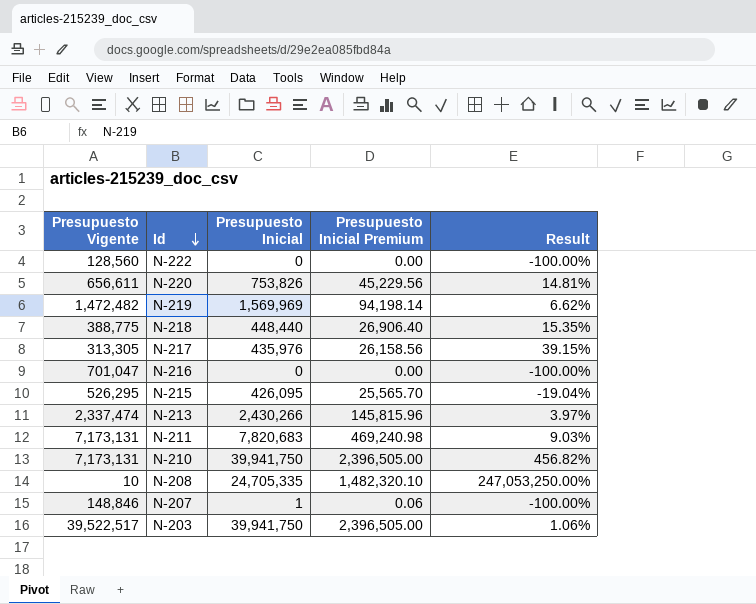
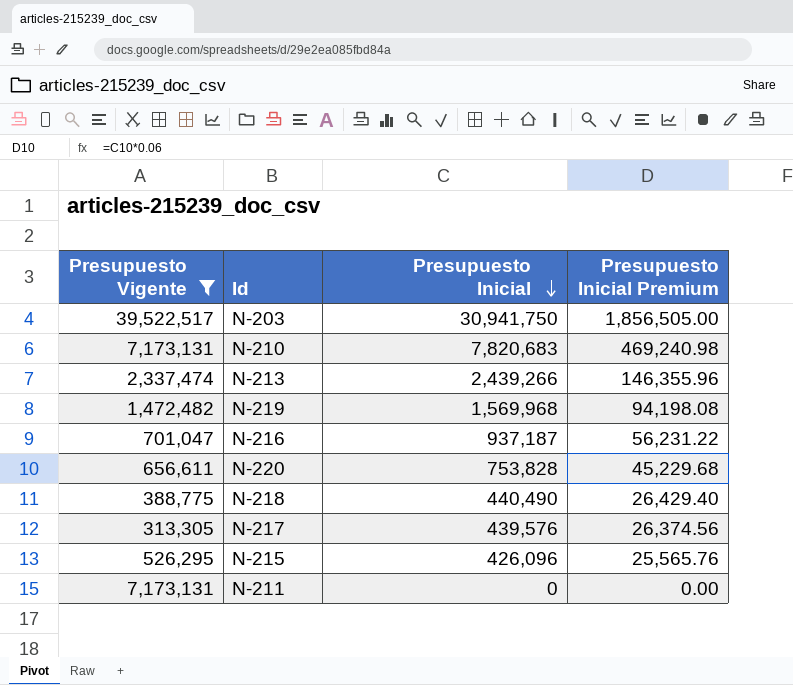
filter: none -> Presupuesto Vigente >= 313,305
row order: Id descending -> Presupuesto Inicial descending
column Result | formula: ([Presupuesto Inicial] - [Presupuesto Vigente]) / [Presupuesto Vigente] -> none
N-203 | Presupuesto Inicial: 39,941,750 -> 30,941,750
N-203 | Presupuesto Inicial Premium: 2,396,505.00 -> 1,856,505.00
N-210 | Presupuesto Inicial: 39,941,750 -> 7,820,683
N-210 | Presupuesto Inicial Premium: 2,396,505.00 -> 469,240.98
N-213 | Presupuesto Inicial: 2,430,266 -> 2,439,266
N-213 | Presupuesto Inicial Premium: 145,815.96 -> 146,355.96
N-219 | Presupuesto Inicial: 1,569,969 -> 1,569,968
N-219 | Presupuesto Inicial Premium: 94,198.14 -> 94,198.08
N-216 | Presupuesto Inicial: 0 -> 937,187
N-216 | Presupuesto Inicial Premium: 0.00 -> 56,231.22
N-220 | Presupuesto Inicial: 753,826 -> 753,828
N-220 | Presupuesto Inicial Premium: 45,229.56 -> 45,229.68
N-218 | Presupuesto Inicial: 448,440 -> 440,490
N-218 | Presupuesto Inicial Premium: 26,906.40 -> 26,429.40
N-217 | Presupuesto Inicial: 435,976 -> 439,576
N-217 | Presupuesto Inicial Premium: 26,158.56 -> 26,374.56
N-215 | Presupuesto Inicial: 426,095 -> 426,096
N-215 | Presupuesto Inicial Premium: 25,565.70 -> 25,565.76
N-211 | Presupuesto Inicial: 7,820,683 -> 0
N-211 | Presupuesto Inicial Premium: 469,240.98 -> 0.00

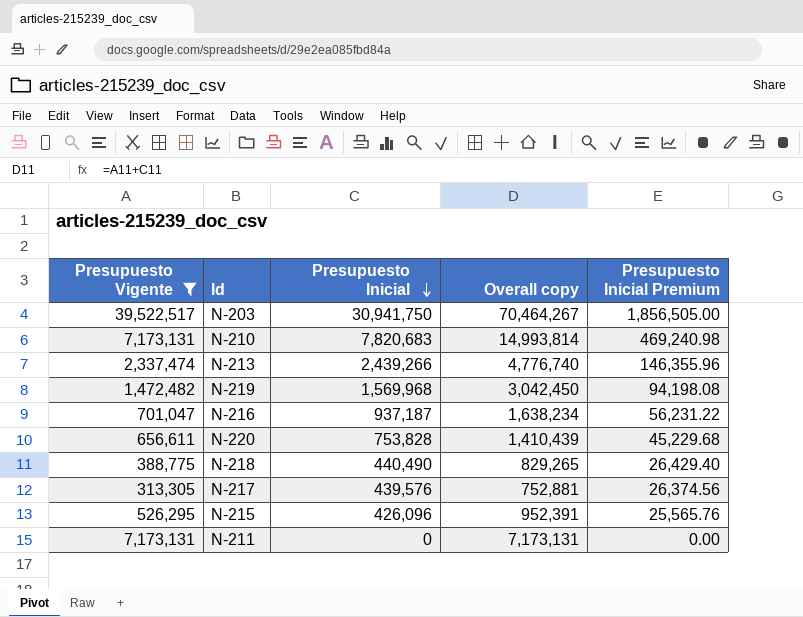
column Overall copy | formula: none -> [Presupuesto Vigente] + [Presupuesto Inicial]

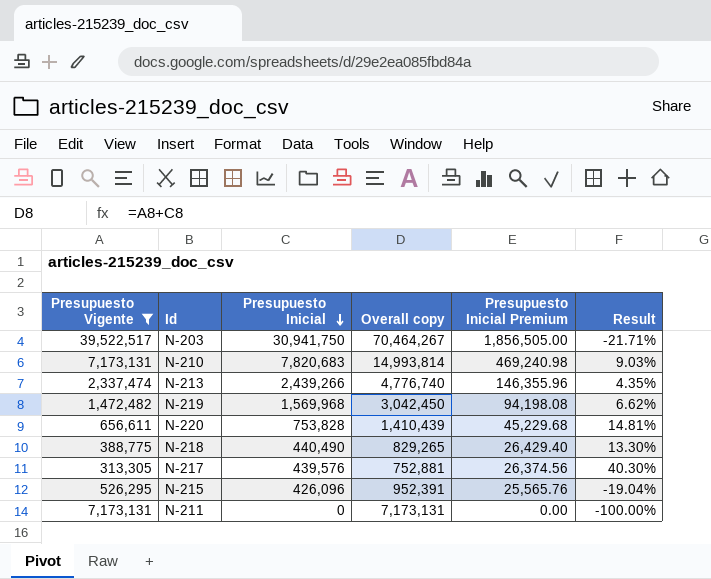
column Result | formula: none -> ([Presupuesto Inicial] - [Presupuesto Vigente]) / [Presupuesto Vigente]
row N-216: 701,047 | 937,187 | 1,638,234 | 56,231.22 -> none

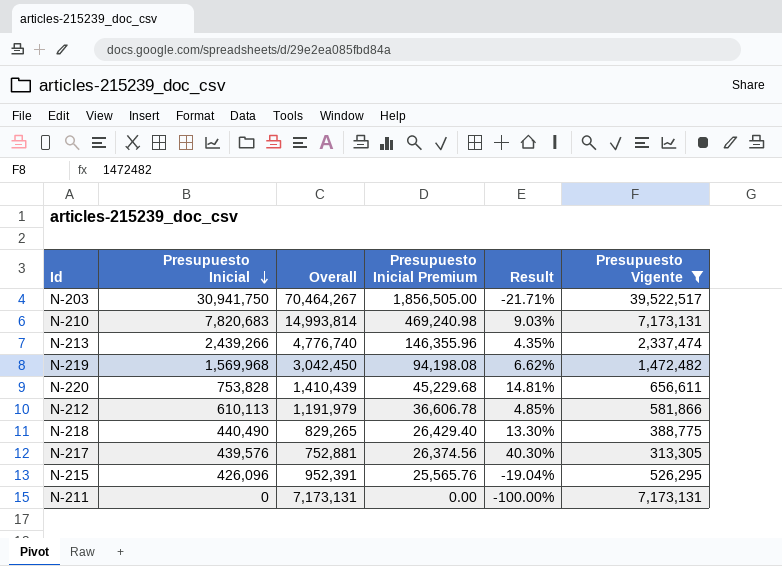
column name: Overall copy -> Overall
column Presupuesto Vigente | position: 1 -> 6
row N-212: none -> 610,113 | 1,191,979 | 36,606.78 | 4.85% | 581,866

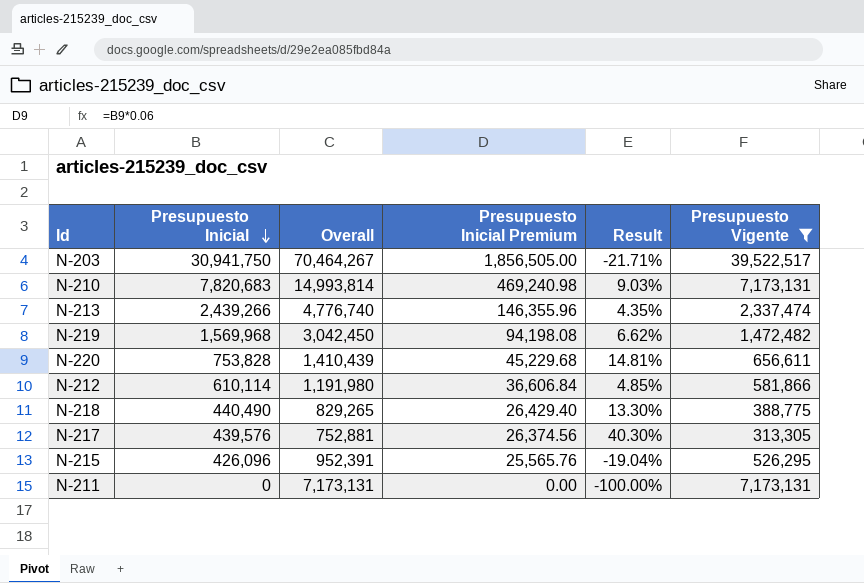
N-212 | Presupuesto Inicial: 610,113 -> 610,114
N-212 | Overall: 1,191,979 -> 1,191,980
N-212 | Presupuesto Inicial Premium: 36,606.78 -> 36,606.84

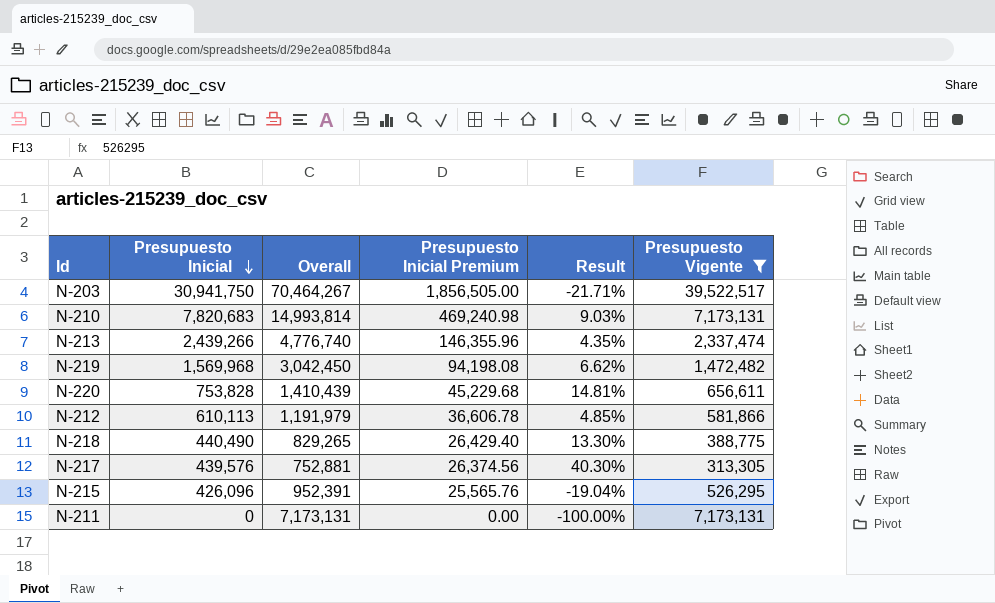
N-212 | Presupuesto Inicial: 610,114 -> 610,113
N-212 | Overall: 1,191,980 -> 1,191,979
N-212 | Presupuesto Inicial Premium: 36,606.84 -> 36,606.78

